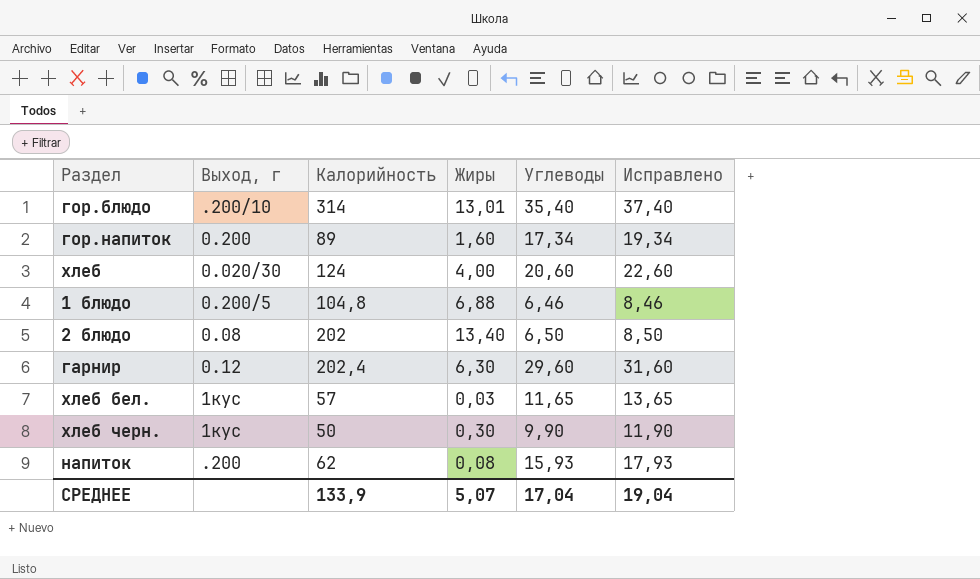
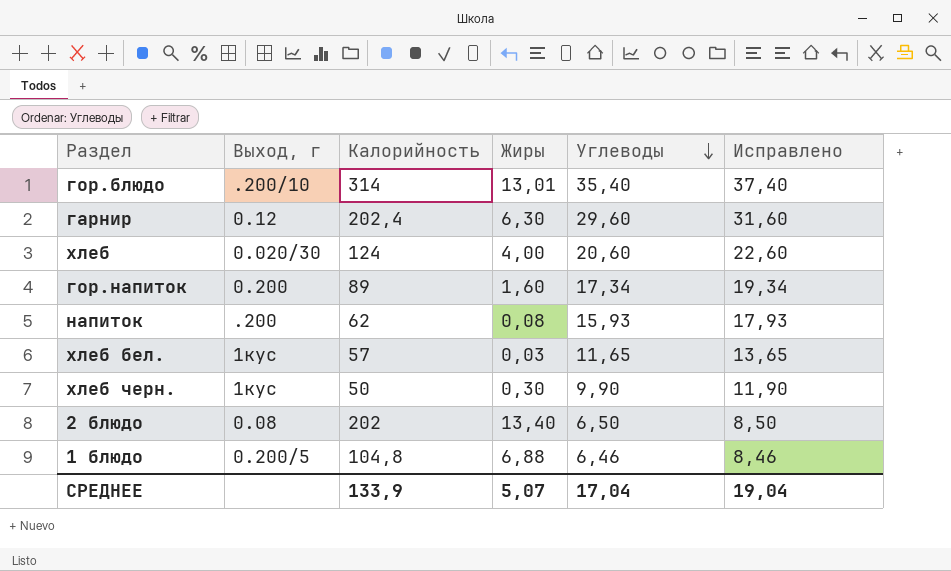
row order: none -> Углеводы descending

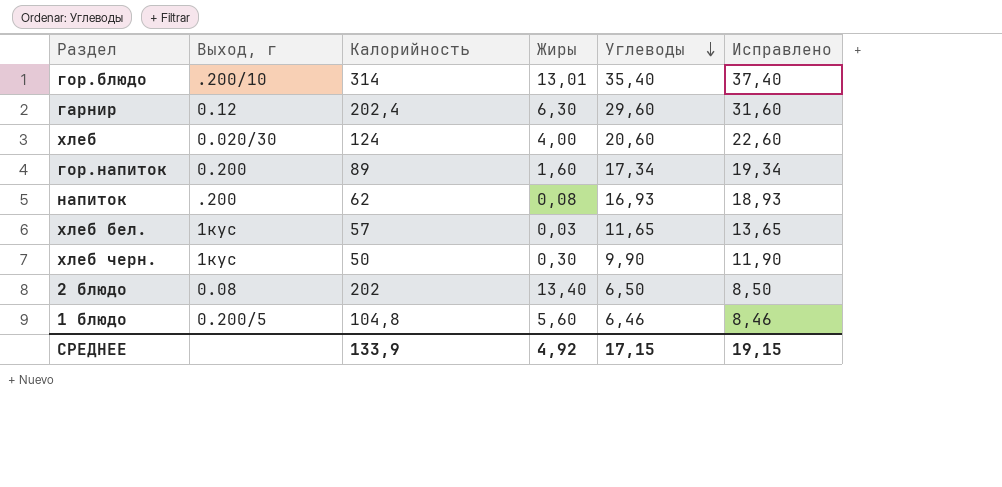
напиток | Углеводы: 15,93 -> 16,93
напиток | Исправлено: 17,93 -> 18,93
1 блюдо | Жиры: 6,88 -> 5,60
СРЕДНЕЕ | Жиры: 5,07 -> 4,92
СРЕДНЕЕ | Углеводы: 17,04 -> 17,15
СРЕДНЕЕ | Исправлено: 19,04 -> 19,15

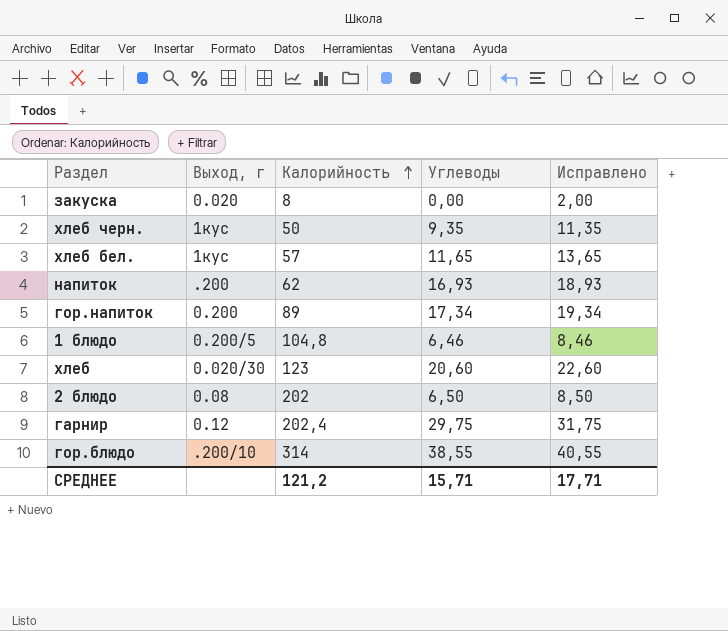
row order: Углеводы descending -> Калорийность ascending
column Жиры | position: 4 -> none
row закуска: none -> 0.020 | 8 | 0,00 | 2,00
хлеб черн. | Углеводы: 9,90 -> 9,35
хлеб черн. | Исправлено: 11,90 -> 11,35
хлеб | Калорийность: 124 -> 123
гарнир | Углеводы: 29,60 -> 29,75
гарнир | Исправлено: 31,60 -> 31,75
гор.блюдо | Углеводы: 35,40 -> 38,55
гор.блюдо | Исправлено: 37,40 -> 40,55
СРЕДНЕЕ | Калорийность: 133,9 -> 121,2
СРЕДНЕЕ | Углеводы: 17,15 -> 15,71
СРЕДНЕЕ | Исправлено: 19,15 -> 17,71

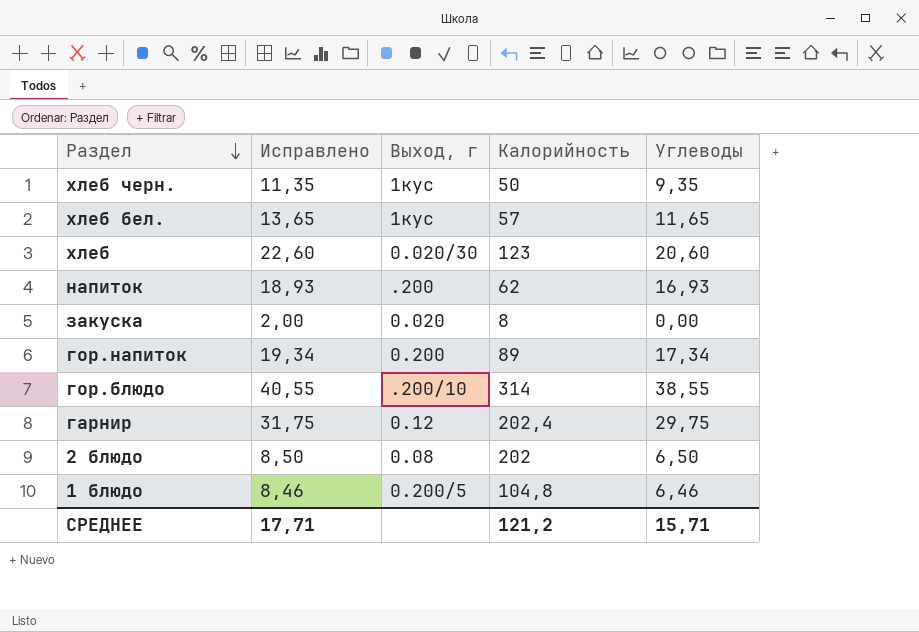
row order: Калорийность ascending -> Раздел descending
column Исправлено | position: 5 -> 2

